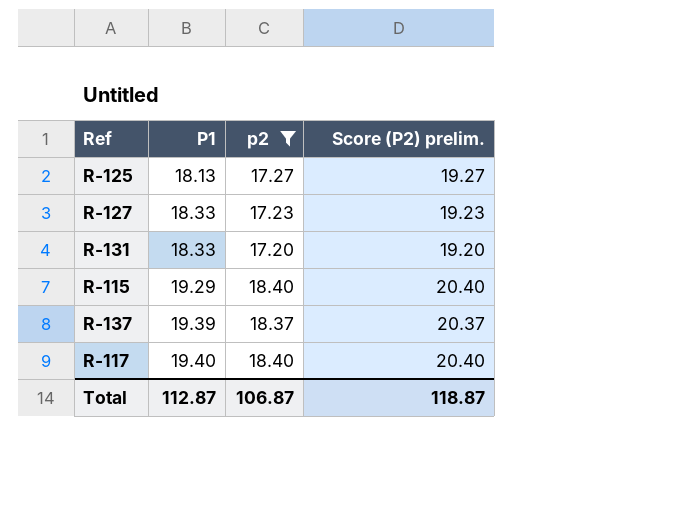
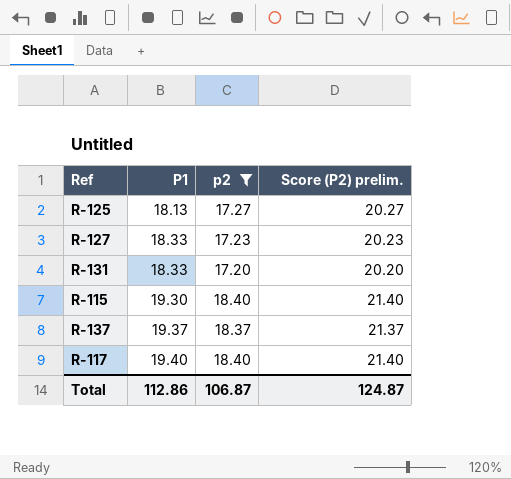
column Score (P2) prelim. | formula: [p2] + 2 -> [p2] + 3
R-115 | P1: 19.29 -> 19.30
R-137 | P1: 19.39 -> 19.37
Total | P1: 112.87 -> 112.86
Total | Score (P2) prelim.: 118.87 -> 124.87

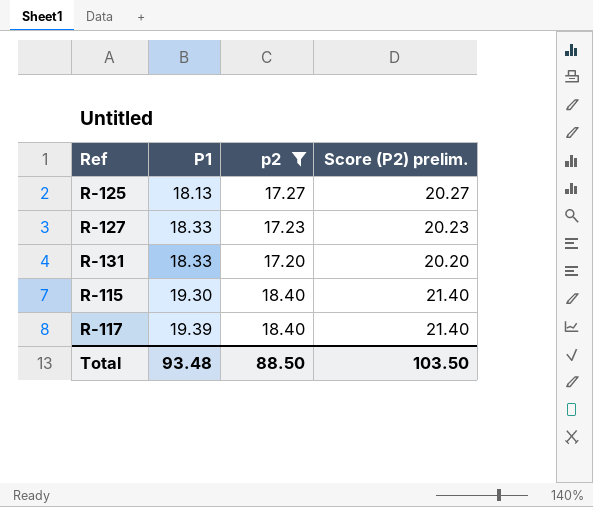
row R-137: 19.37 | 18.37 | 21.37 -> none
R-117 | P1: 19.40 -> 19.39
Total | P1: 112.86 -> 93.48
Total | p2: 106.87 -> 88.50
Total | Score (P2) prelim.: 124.87 -> 103.50

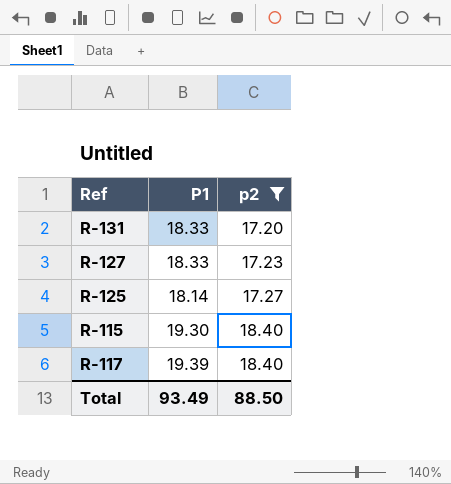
row order: P1 ascending -> p2 ascending
column Score (P2) prelim. | formula: [p2] + 3 -> none
R-125 | P1: 18.13 -> 18.14
Total | P1: 93.48 -> 93.49

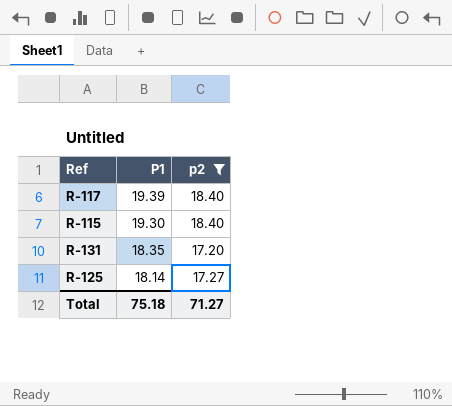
row order: p2 ascending -> P1 descending
row R-127: 18.33 | 17.23 -> none
R-131 | P1: 18.33 -> 18.35
Total | P1: 93.49 -> 75.18
Total | p2: 88.50 -> 71.27

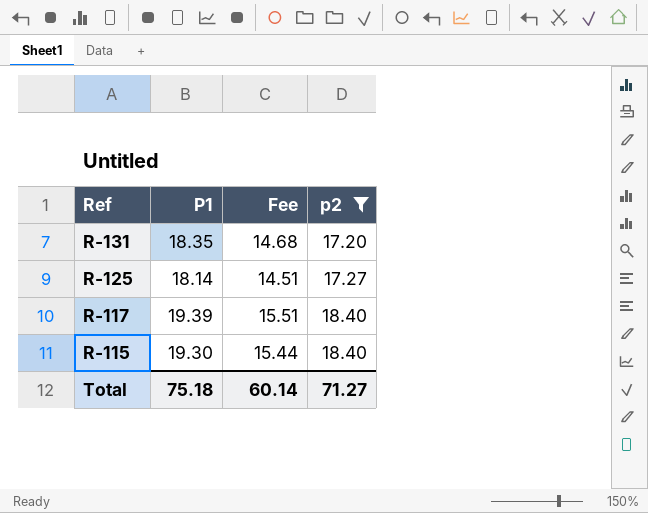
row order: P1 descending -> Ref descending
column Fee | formula: none -> [P1] * 0.8

